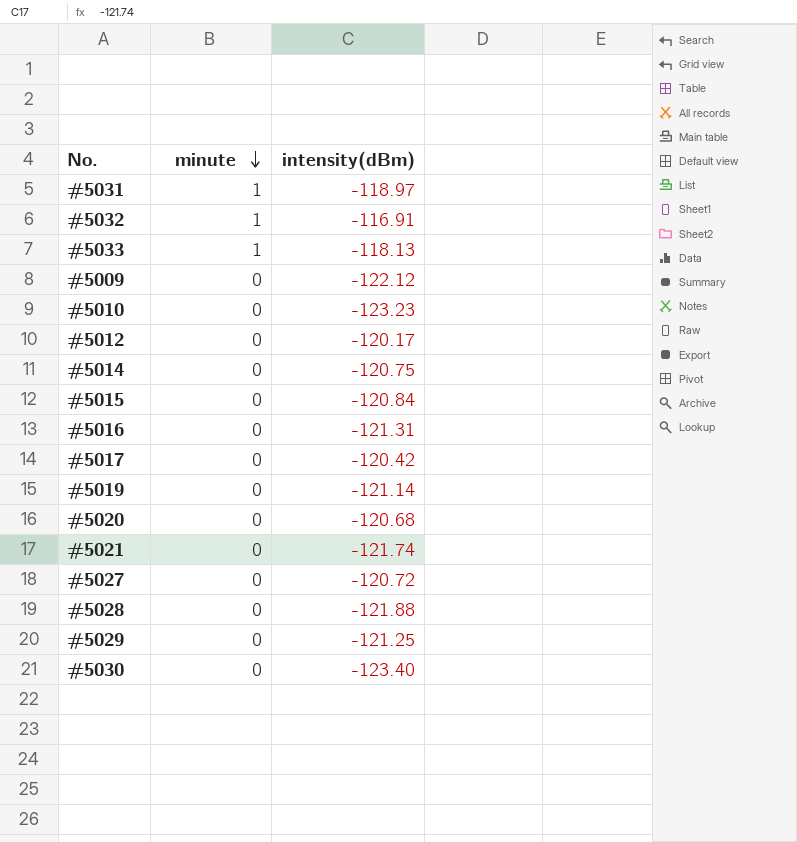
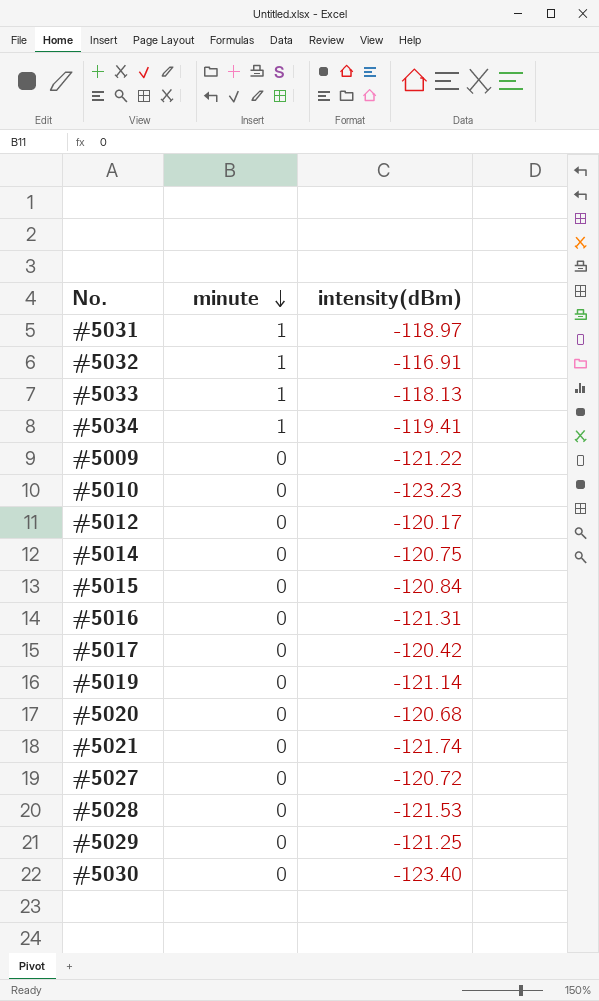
row #5034: none -> 1 | -119.41
#5009 | intensity(dBm): -122.12 -> -121.22
#5028 | intensity(dBm): -121.88 -> -121.53

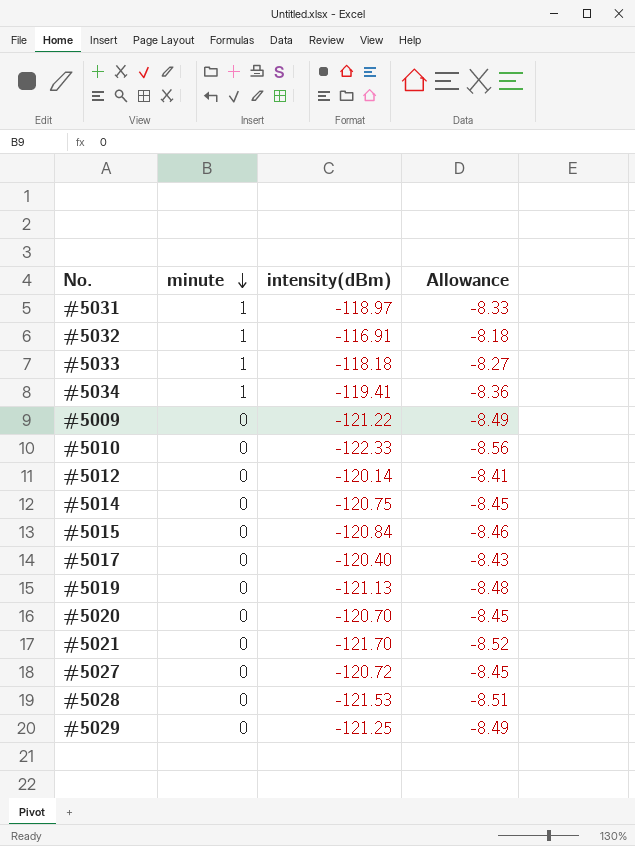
column Allowance | formula: none -> [intensity(dBm)] * 0.07
row #5016: 0 | -121.31 -> none
row #5030: 0 | -123.40 -> none
#5033 | intensity(dBm): -118.13 -> -118.18
#5010 | intensity(dBm): -123.23 -> -122.33
#5012 | intensity(dBm): -120.17 -> -120.14
#5017 | intensity(dBm): -120.42 -> -120.40
#5019 | intensity(dBm): -121.14 -> -121.13
#5020 | intensity(dBm): -120.68 -> -120.70
#5021 | intensity(dBm): -121.74 -> -121.70

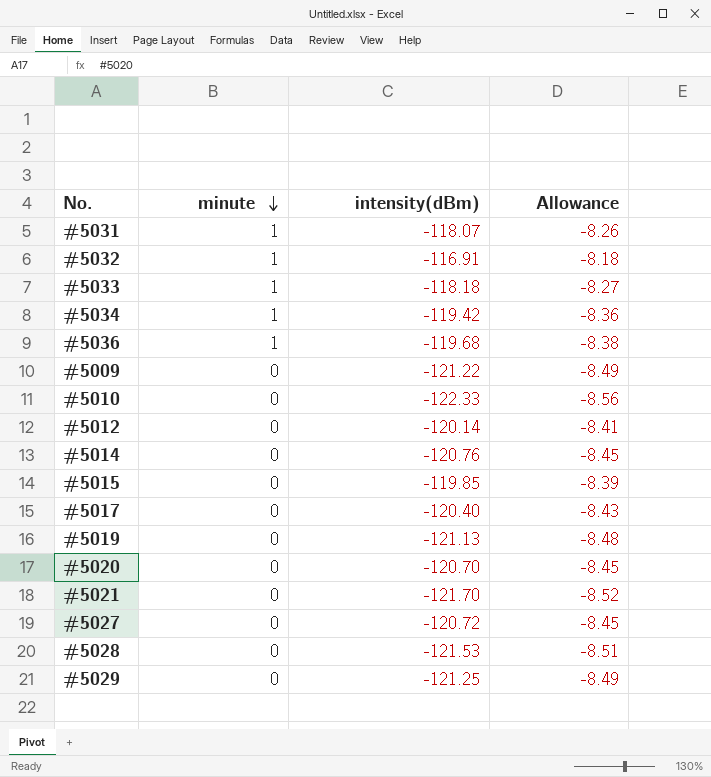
#5031 | intensity(dBm): -118.97 -> -118.07
#5031 | Allowance: -8.33 -> -8.26
#5034 | intensity(dBm): -119.41 -> -119.42
row #5036: none -> 1 | -119.68 | -8.38
#5014 | intensity(dBm): -120.75 -> -120.76
#5015 | intensity(dBm): -120.84 -> -119.85
#5015 | Allowance: -8.46 -> -8.39

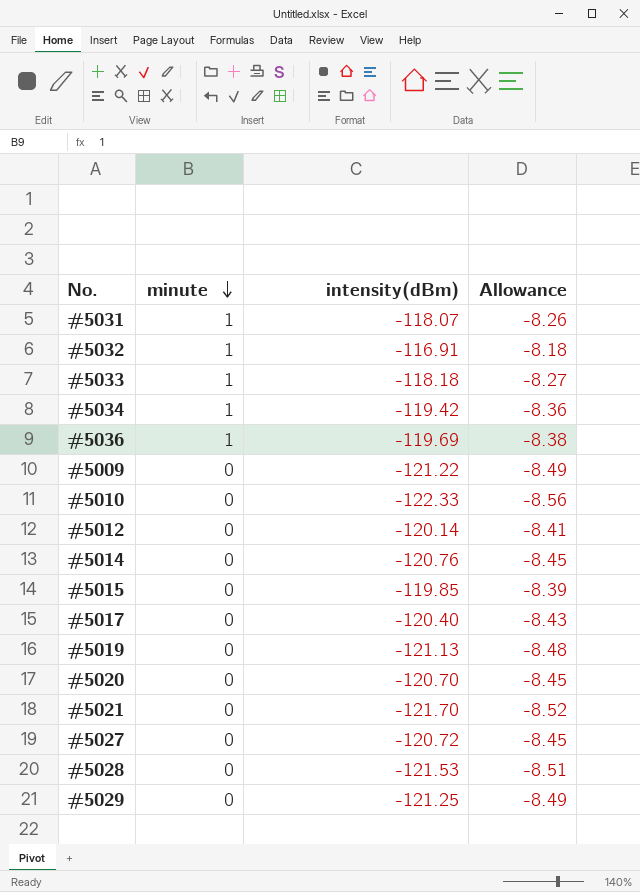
#5036 | intensity(dBm): -119.68 -> -119.69

